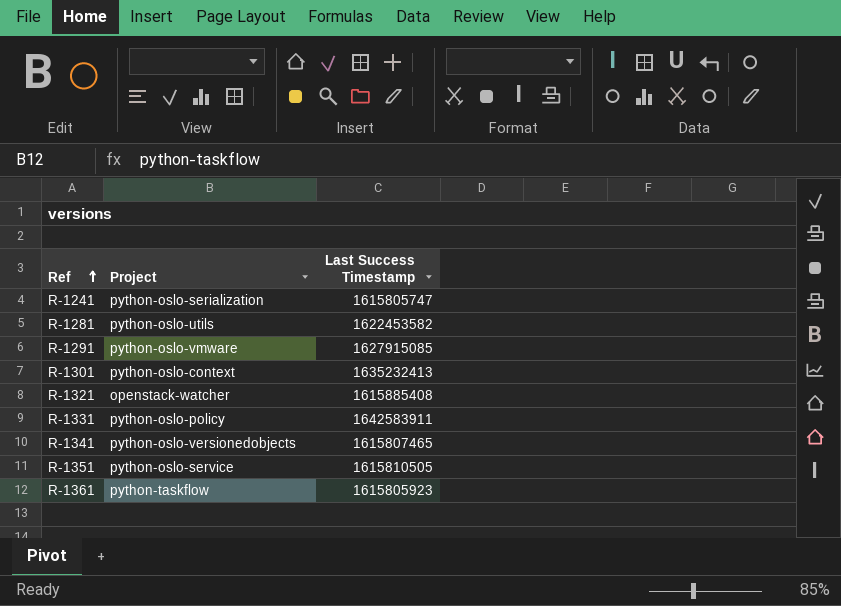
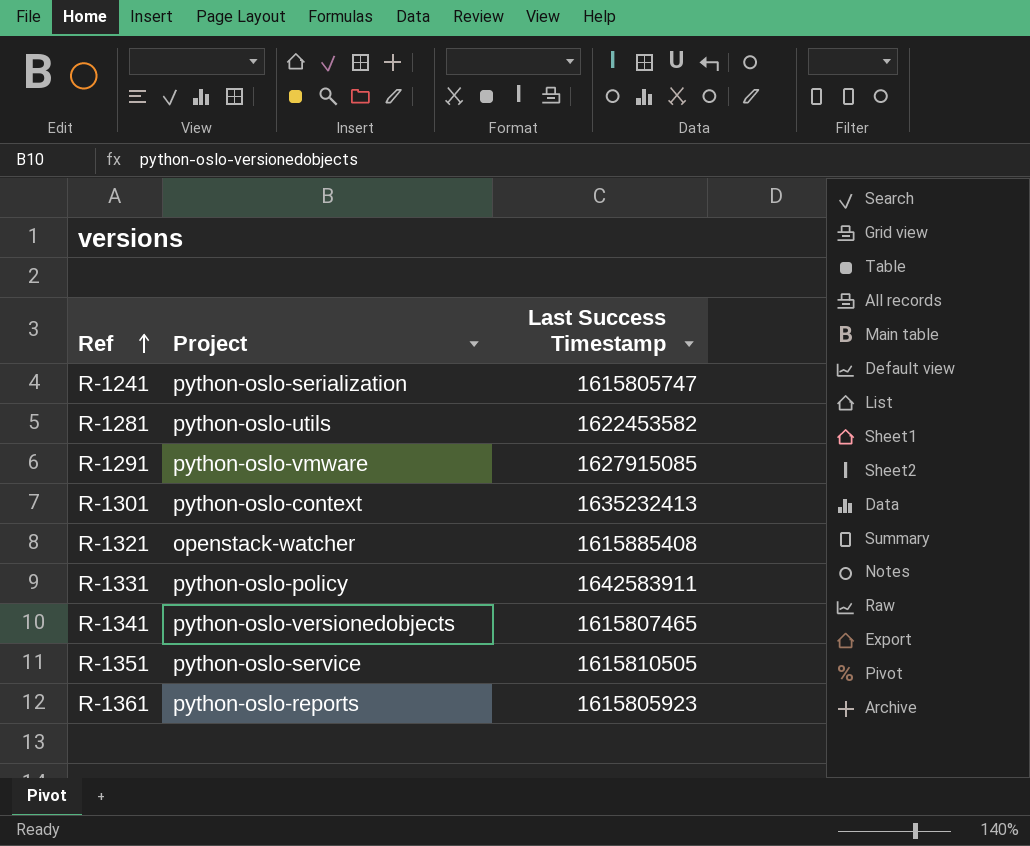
R-1361 | Project: python-taskflow -> python-oslo-reports

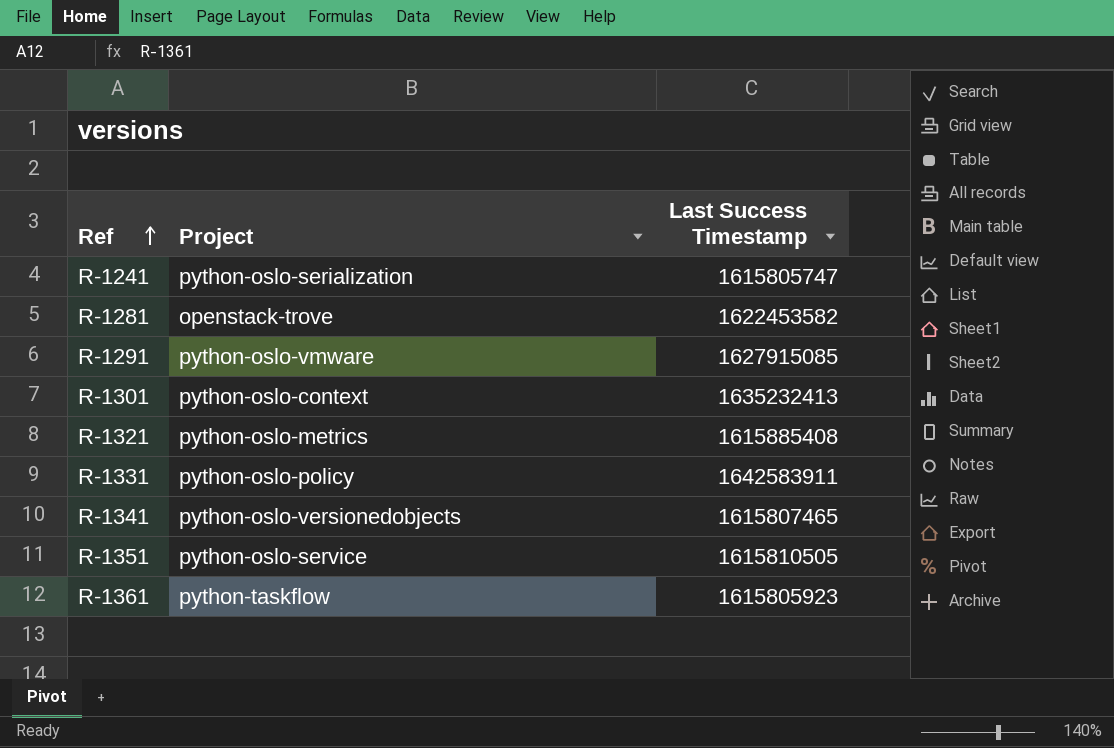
R-1281 | Project: python-oslo-utils -> openstack-trove
R-1321 | Project: openstack-watcher -> python-oslo-metrics
R-1361 | Project: python-oslo-reports -> python-taskflow

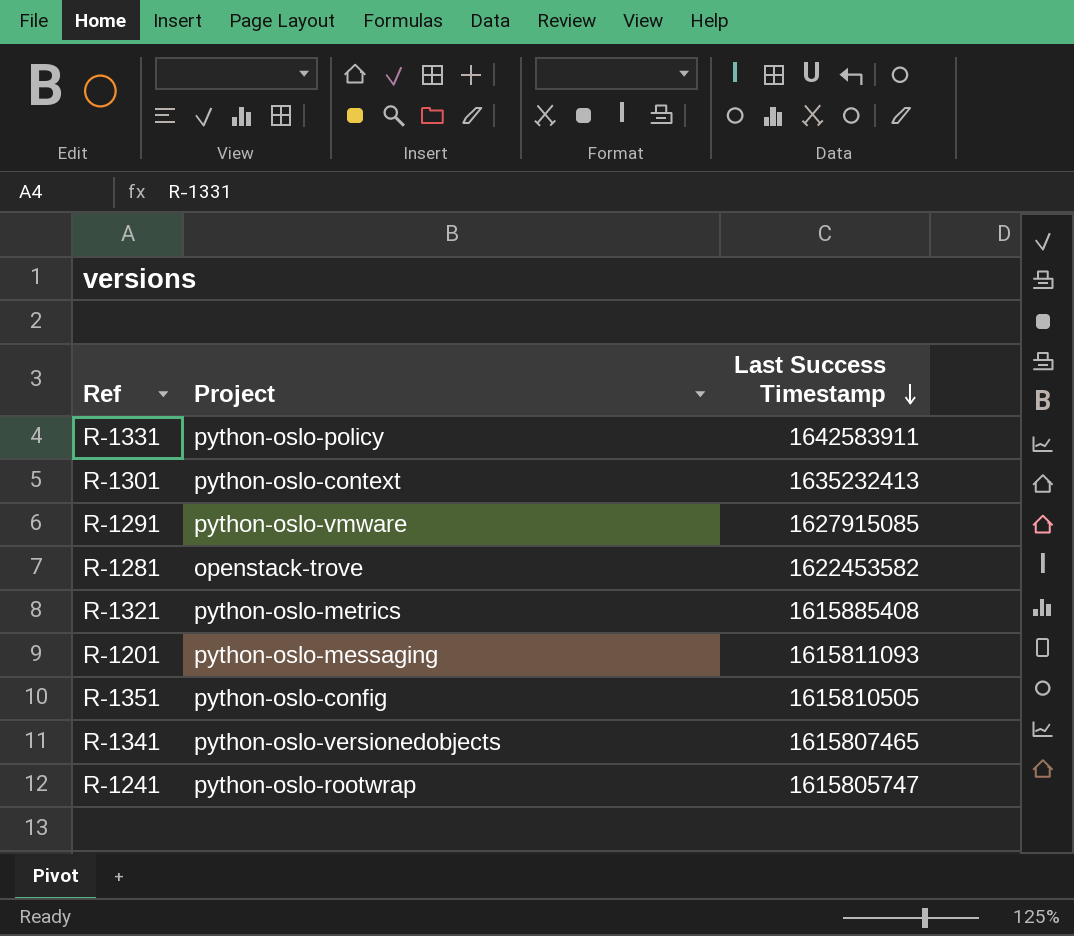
row order: Ref ascending -> Last Success Timestamp descending
row R-1361: python-taskflow | 1615805923 -> none
row R-1201: none -> python-oslo-messaging | 1615811093
R-1351 | Project: python-oslo-service -> python-oslo-config
R-1241 | Project: python-oslo-serialization -> python-oslo-rootwrap

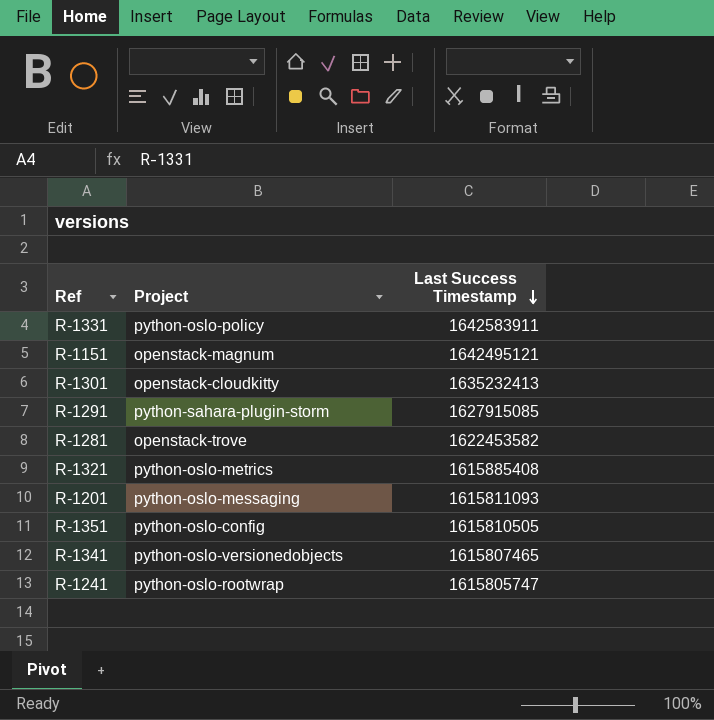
row R-1151: none -> openstack-magnum | 1642495121
R-1301 | Project: python-oslo-context -> openstack-cloudkitty
R-1291 | Project: python-oslo-vmware -> python-sahara-plugin-storm

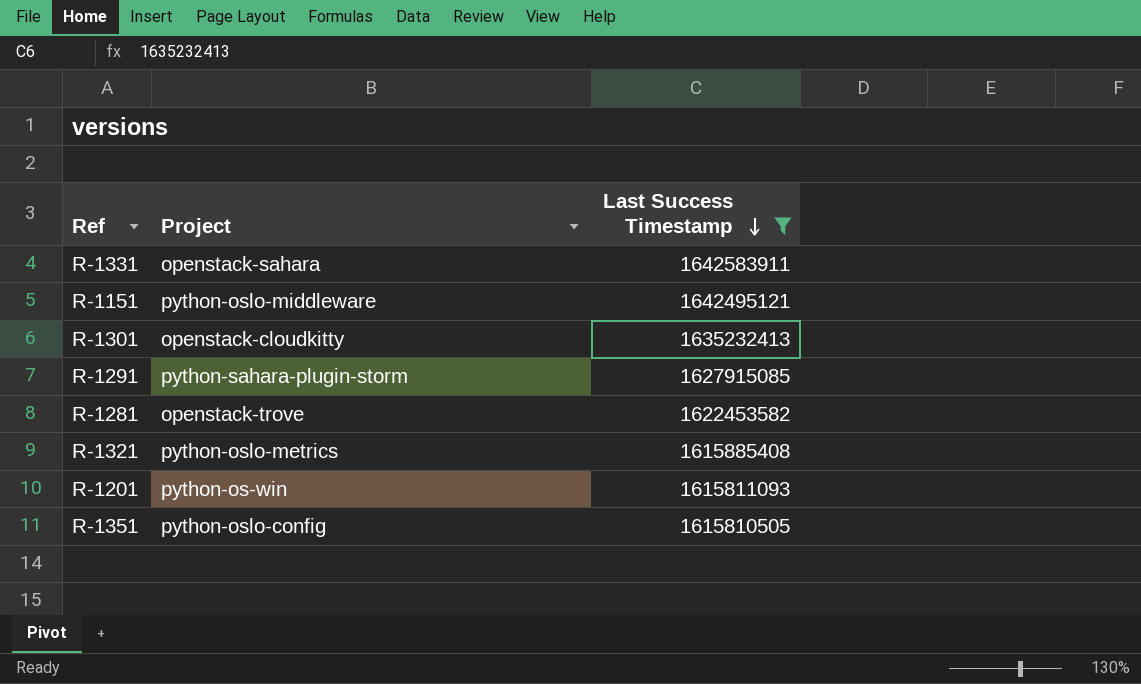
filter: none -> Last Success Timestamp >= 1615810505
R-1331 | Project: python-oslo-policy -> openstack-sahara
R-1151 | Project: openstack-magnum -> python-oslo-middleware
R-1201 | Project: python-oslo-messaging -> python-os-win

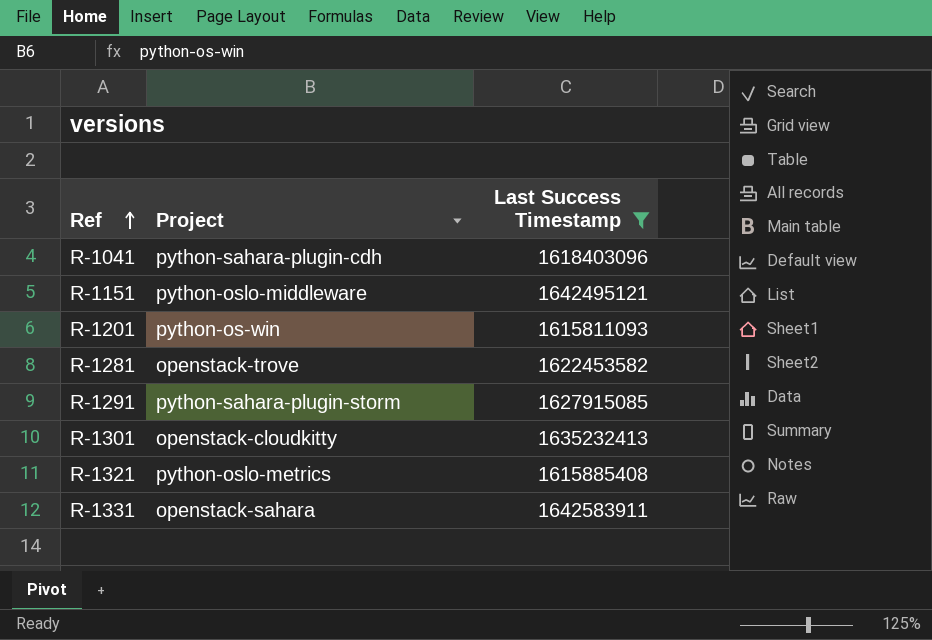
row order: Last Success Timestamp descending -> Ref ascending
row R-1351: python-oslo-config | 1615810505 -> none
row R-1041: none -> python-sahara-plugin-cdh | 1618403096

